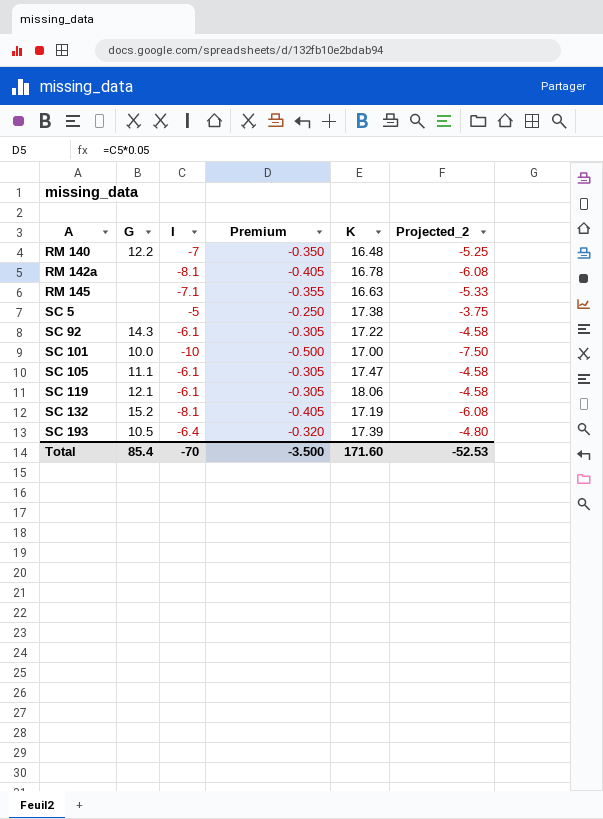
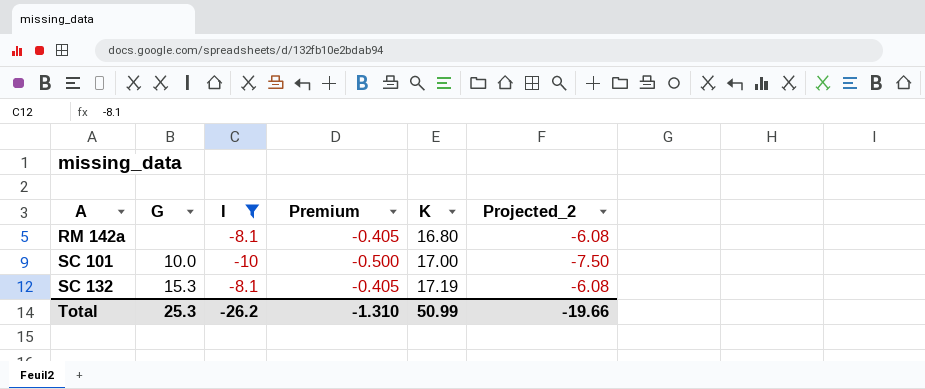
filter: none -> I <= -8.1
RM 142a | K: 16.78 -> 16.80
SC 132 | G: 15.2 -> 15.3
Total | G: 85.4 -> 25.3
Total | I: -70 -> -26.2
Total | Premium: -3.500 -> -1.310
Total | K: 171.60 -> 50.99
Total | Projected_2: -52.53 -> -19.66

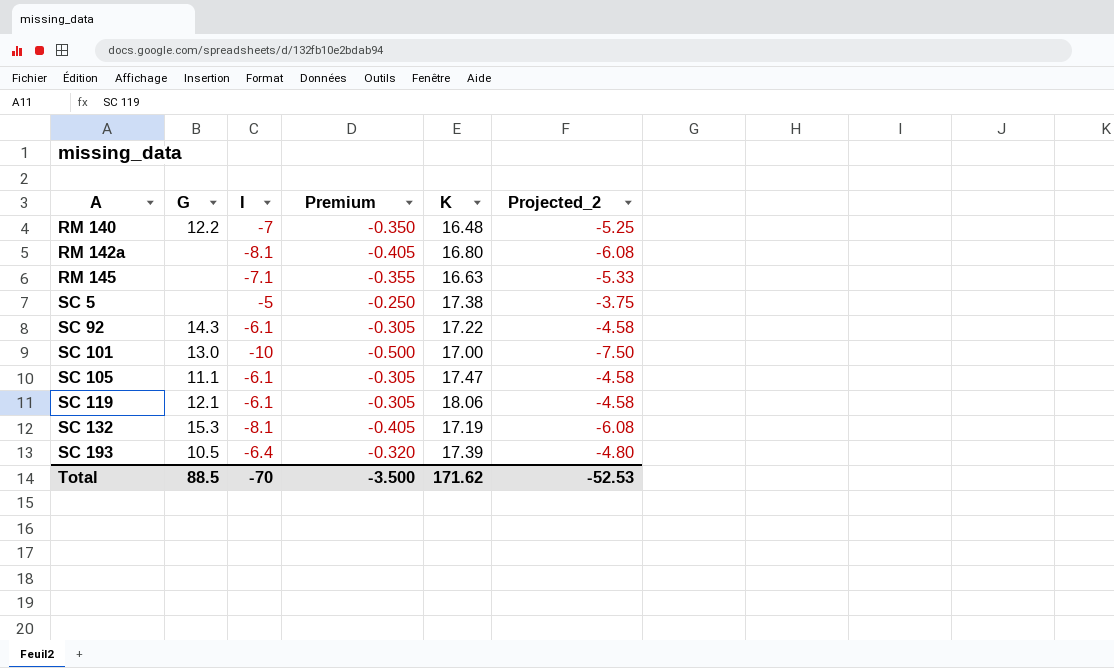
filter: I <= -8.1 -> none
SC 101 | G: 10.0 -> 13.0
Total | G: 25.3 -> 88.5
Total | I: -26.2 -> -70
Total | Premium: -1.310 -> -3.500
Total | K: 50.99 -> 171.62
Total | Projected_2: -19.66 -> -52.53

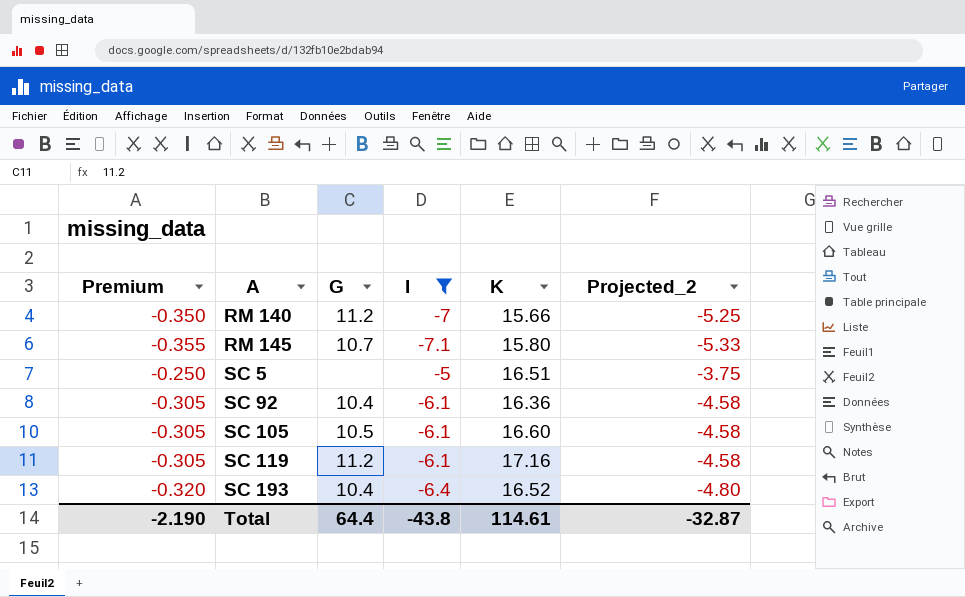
filter: none -> I >= -7.1
column Premium | position: 4 -> 1
RM 140 | G: 12.2 -> 11.2
RM 140 | K: 16.48 -> 15.66
RM 145 | G: none -> 10.7
RM 145 | K: 16.63 -> 15.80
SC 5 | K: 17.38 -> 16.51
SC 92 | G: 14.3 -> 10.4
SC 92 | K: 17.22 -> 16.36
SC 105 | G: 11.1 -> 10.5
SC 105 | K: 17.47 -> 16.60
SC 119 | G: 12.1 -> 11.2
SC 119 | K: 18.06 -> 17.16
SC 193 | G: 10.5 -> 10.4
SC 193 | K: 17.39 -> 16.52
Total | Premium: -3.500 -> -2.190
Total | G: 88.5 -> 64.4
Total | I: -70 -> -43.8
Total | K: 171.62 -> 114.61
Total | Projected_2: -52.53 -> -32.87

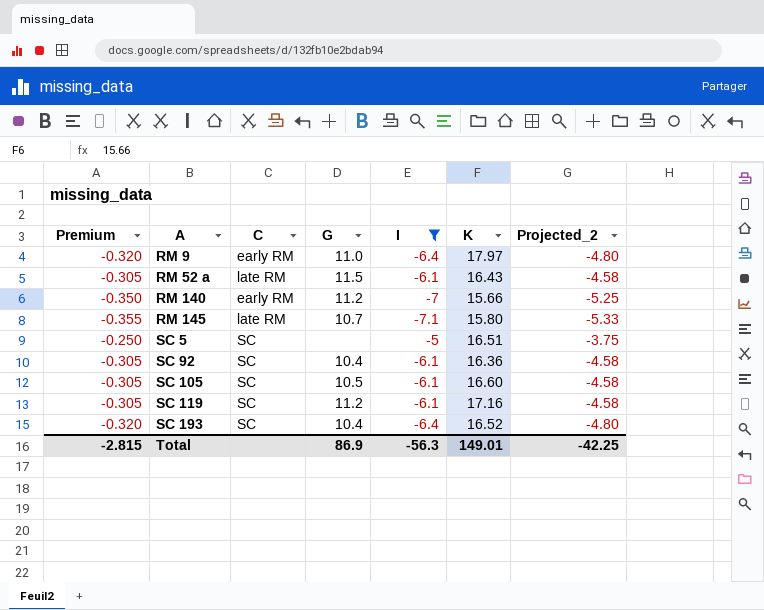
column C | position: none -> 3
row RM 9: none -> -0.320 | early RM | 11.0 | -6.4 | 17.97 | -4.80
row RM 52 a: none -> -0.305 | late RM | 11.5 | -6.1 | 16.43 | -4.58
Total | Premium: -2.190 -> -2.815
Total | G: 64.4 -> 86.9
Total | I: -43.8 -> -56.3
Total | K: 114.61 -> 149.01
Total | Projected_2: -32.87 -> -42.25

